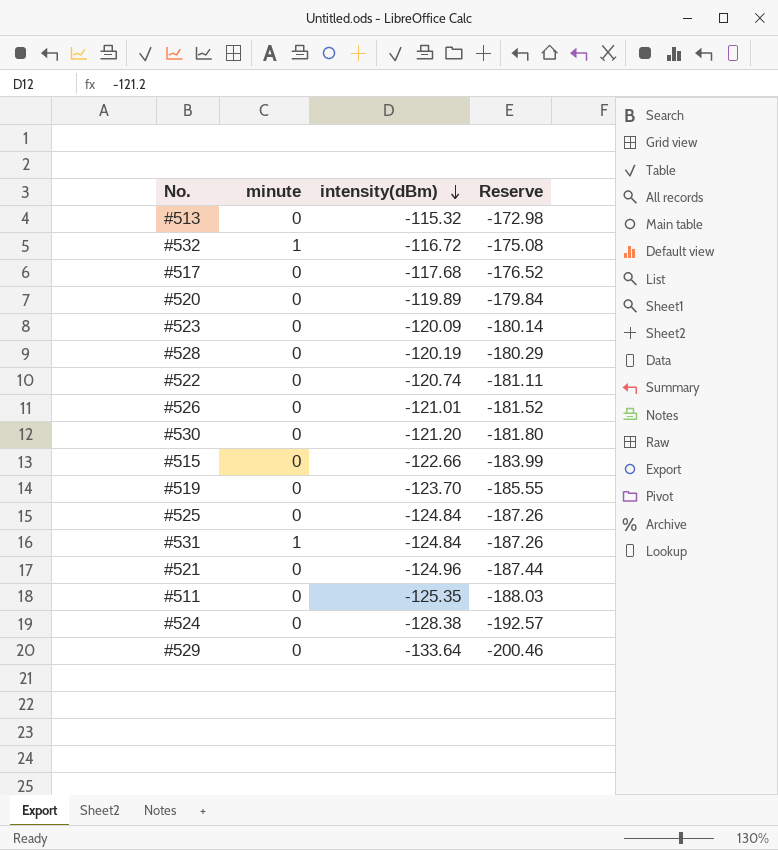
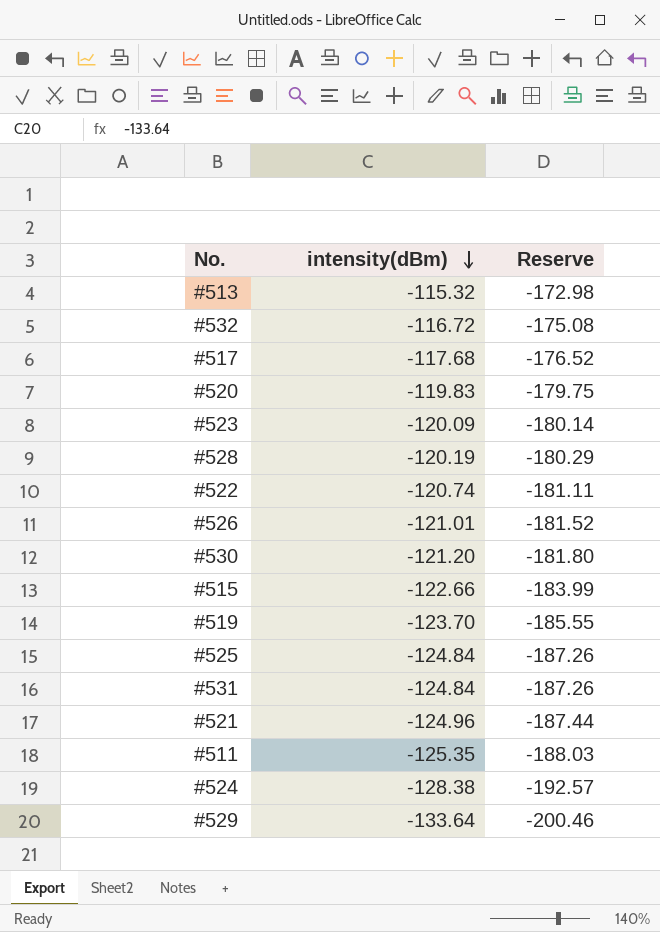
column minute | position: 2 -> none
#520 | intensity(dBm): -119.89 -> -119.83
#520 | Reserve: -179.84 -> -179.75

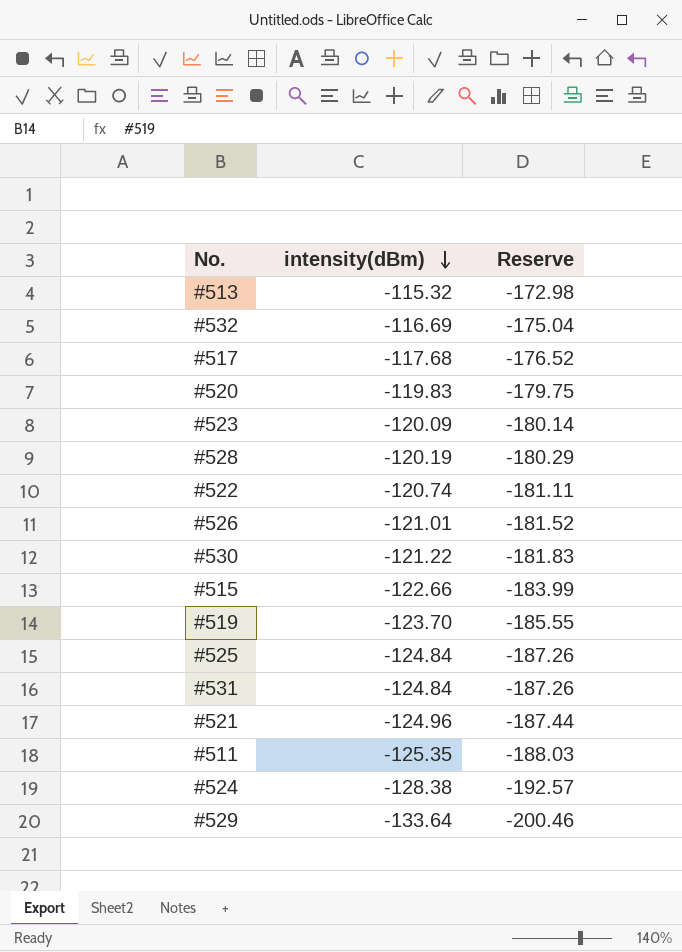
#532 | intensity(dBm): -116.72 -> -116.69
#532 | Reserve: -175.08 -> -175.04
#530 | intensity(dBm): -121.20 -> -121.22
#530 | Reserve: -181.80 -> -181.83

